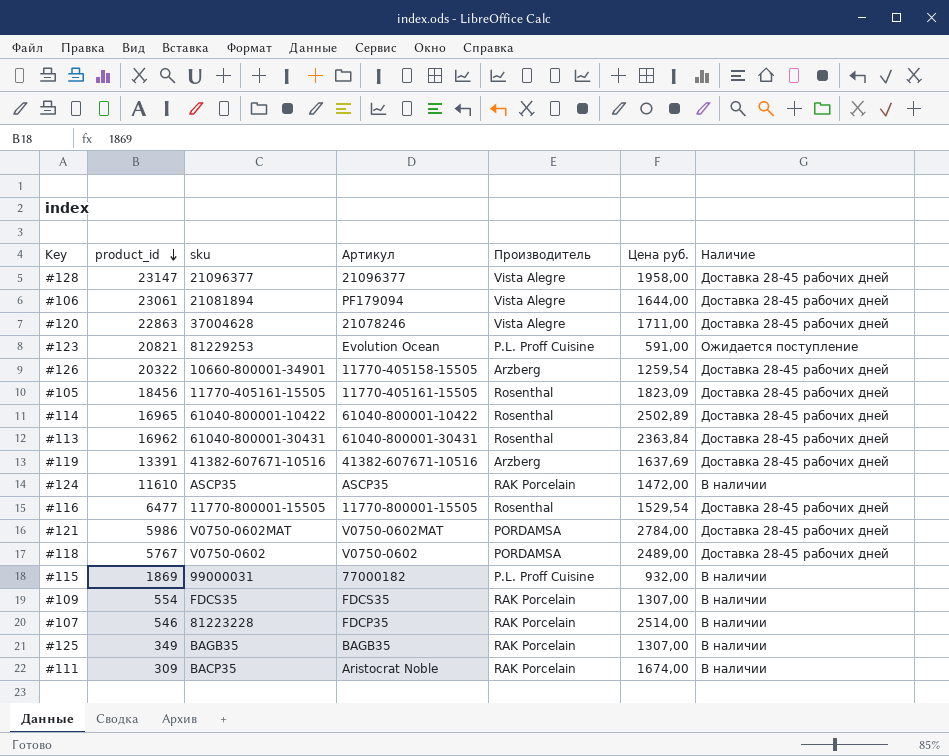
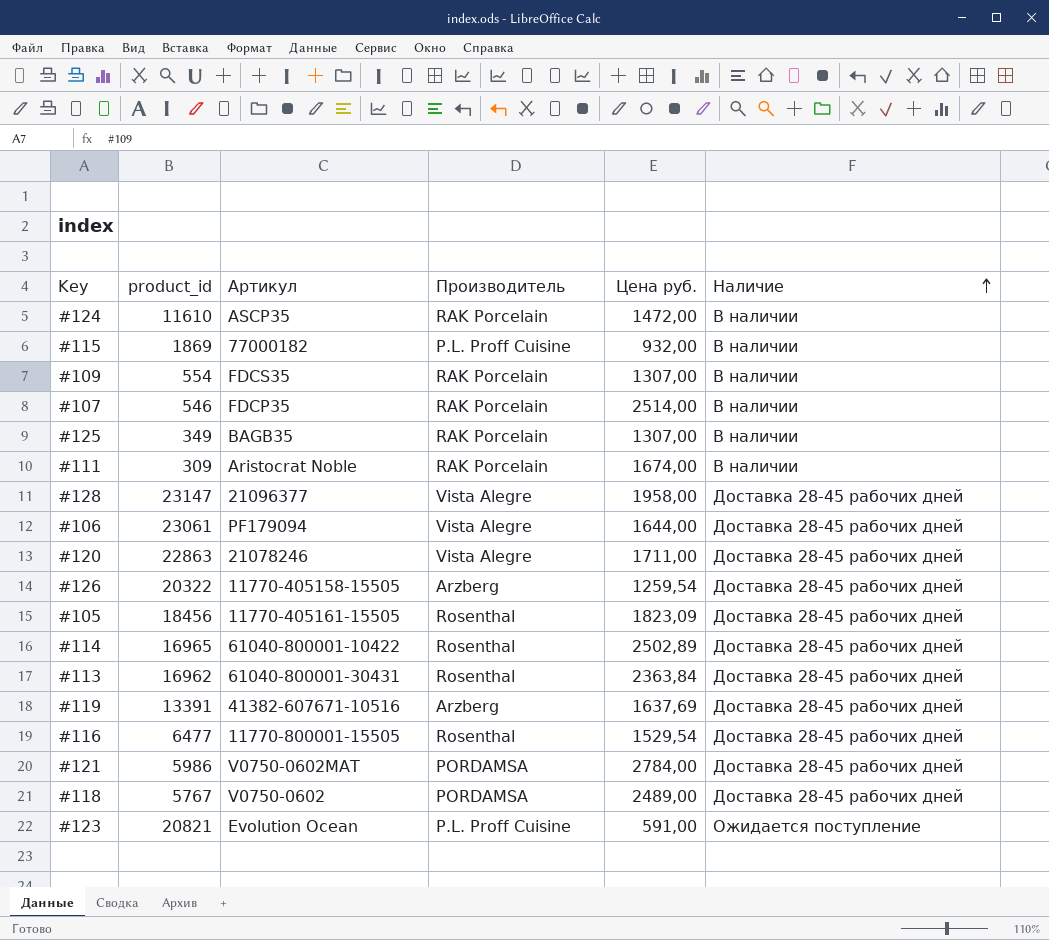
row order: product_id descending -> Наличие ascending
column sku | position: 3 -> none

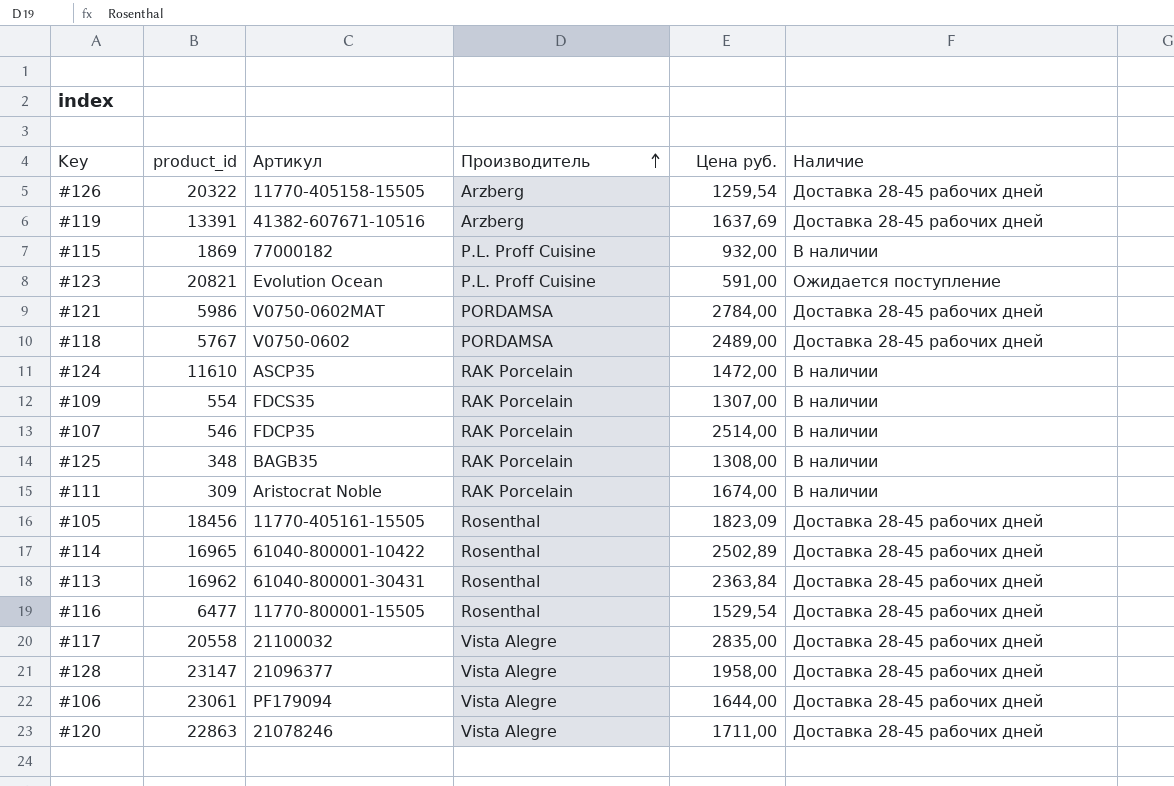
row order: Наличие ascending -> Производитель ascending
#125 | product_id: 349 -> 348
#125 | Цена руб.: 1307,00 -> 1308,00
row #117: none -> 20558 | 21100032 | Vista Alegre | 2835,00 | Доставка 28-45 рабочих дней

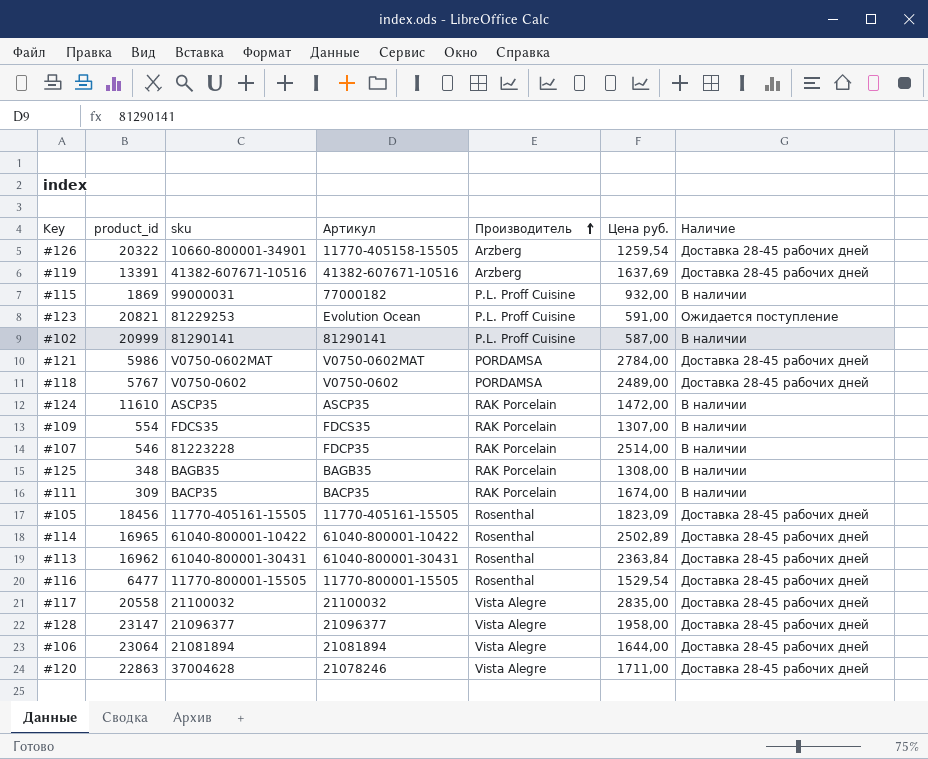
column sku | position: none -> 3
row #102: none -> 20999 | 81290141 | 81290141 | P.L. Proff Cuisine | 587,00 | В наличии
#111 | Артикул: Aristocrat Noble -> BACP35
#106 | product_id: 23061 -> 23064
#106 | Артикул: PF179094 -> 21081894

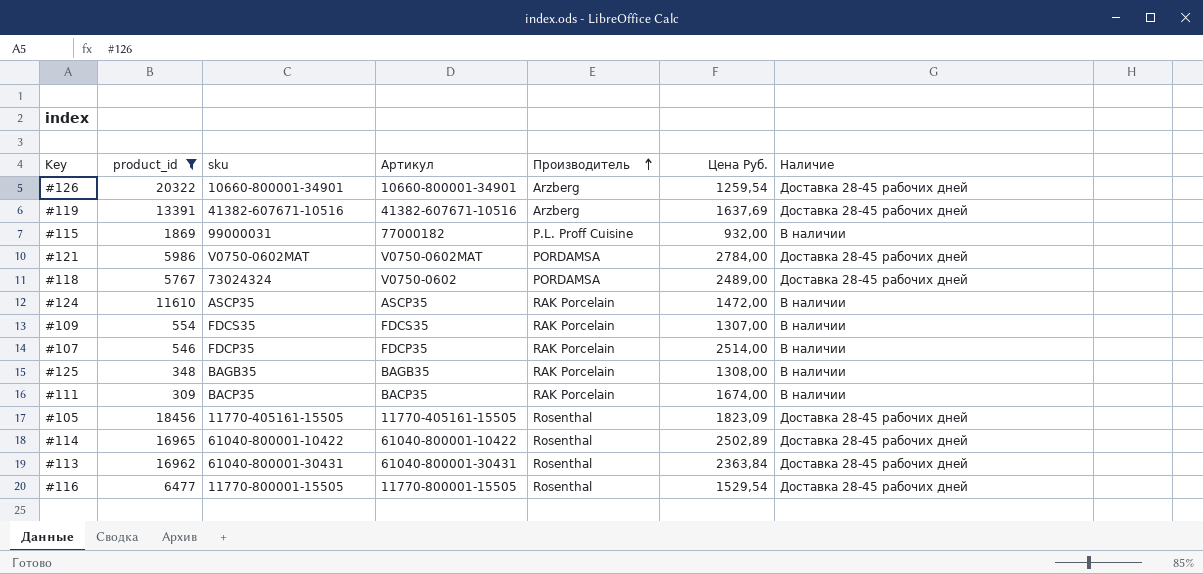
filter: none -> product_id <= 20322
column name: Цена руб. -> Цена Руб.
#126 | Артикул: 11770-405158-15505 -> 10660-800001-34901
#118 | sku: V0750-0602 -> 73024324
#107 | sku: 81223228 -> FDCP35

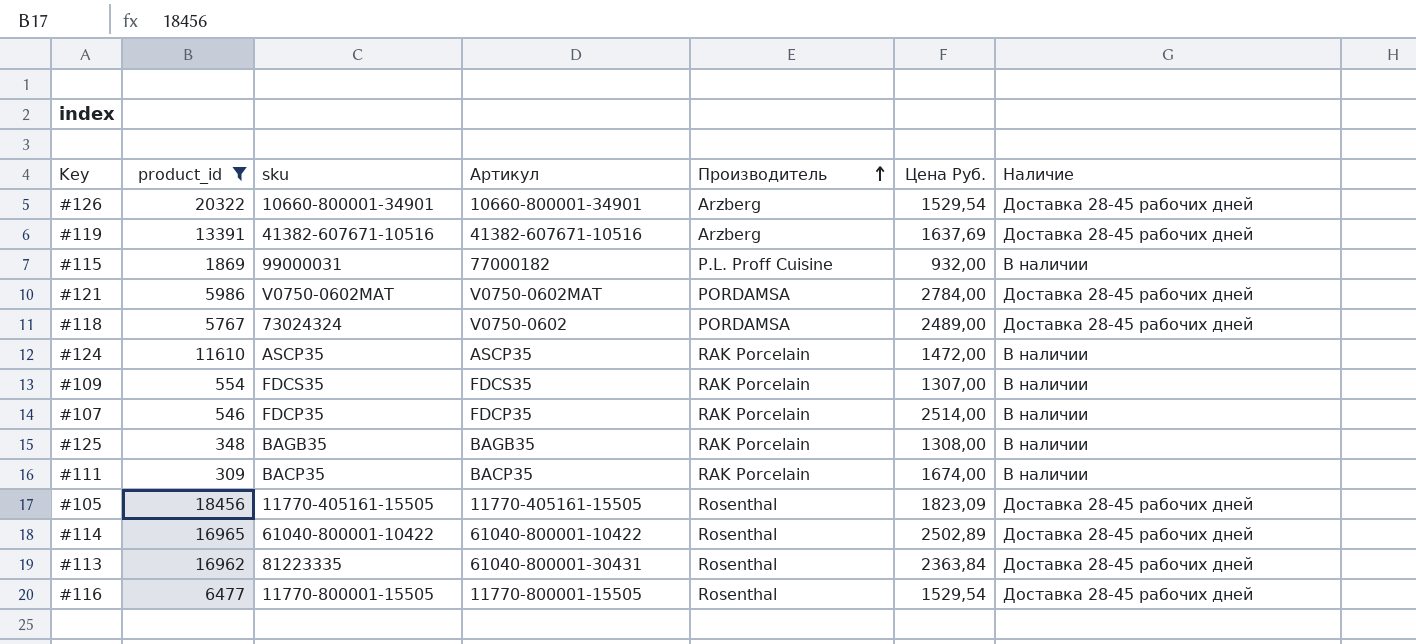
#126 | Цена Руб.: 1259,54 -> 1529,54
#113 | sku: 61040-800001-30431 -> 81223335

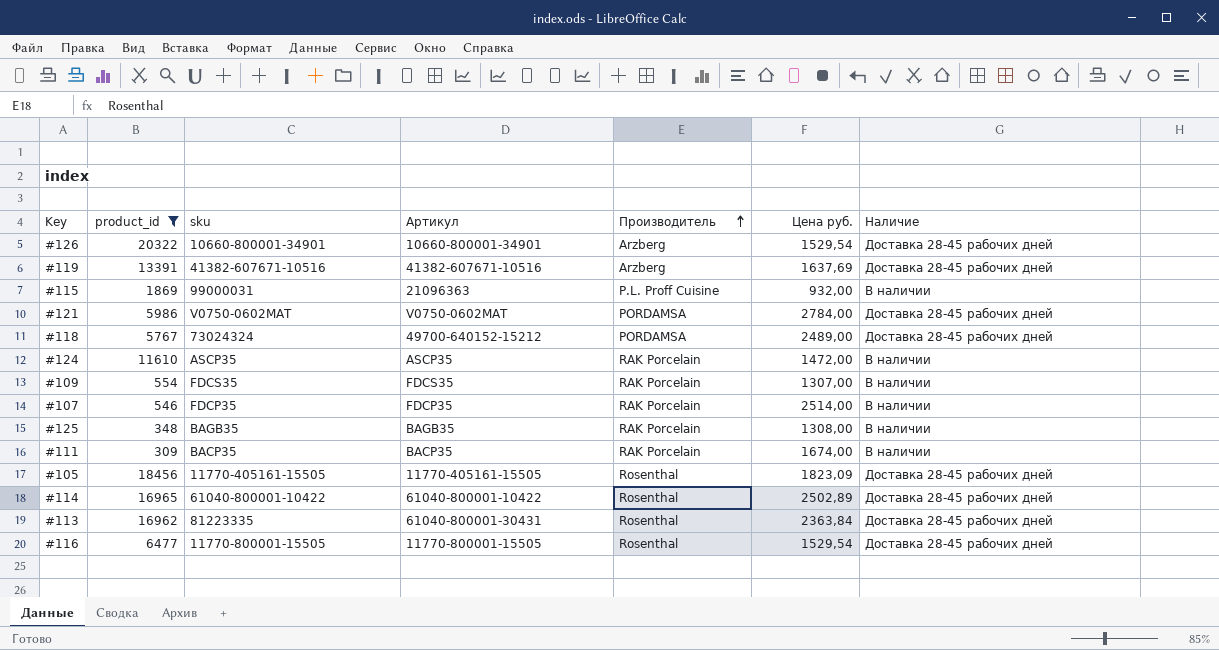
column name: Цена Руб. -> Цена руб.
#115 | Артикул: 77000182 -> 21096363
#118 | Артикул: V0750-0602 -> 49700-640152-15212

